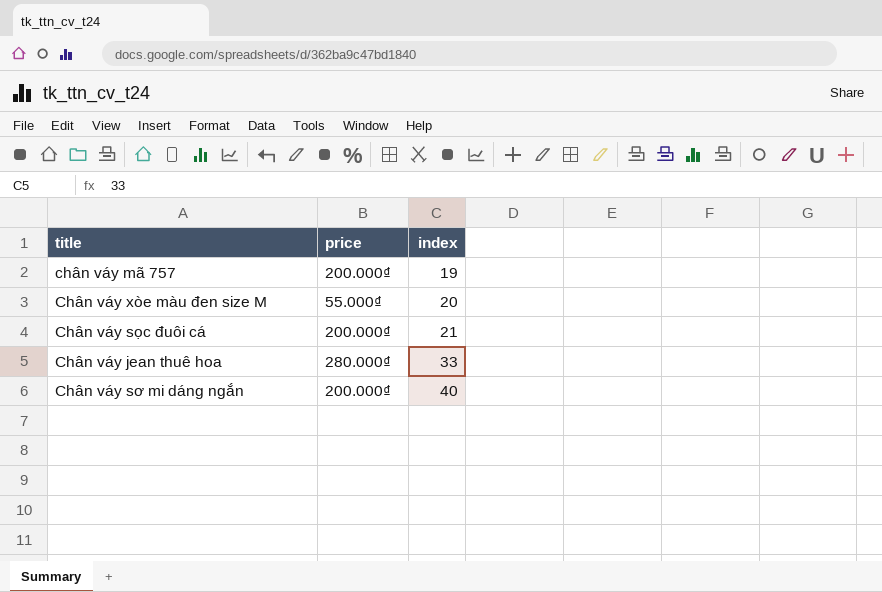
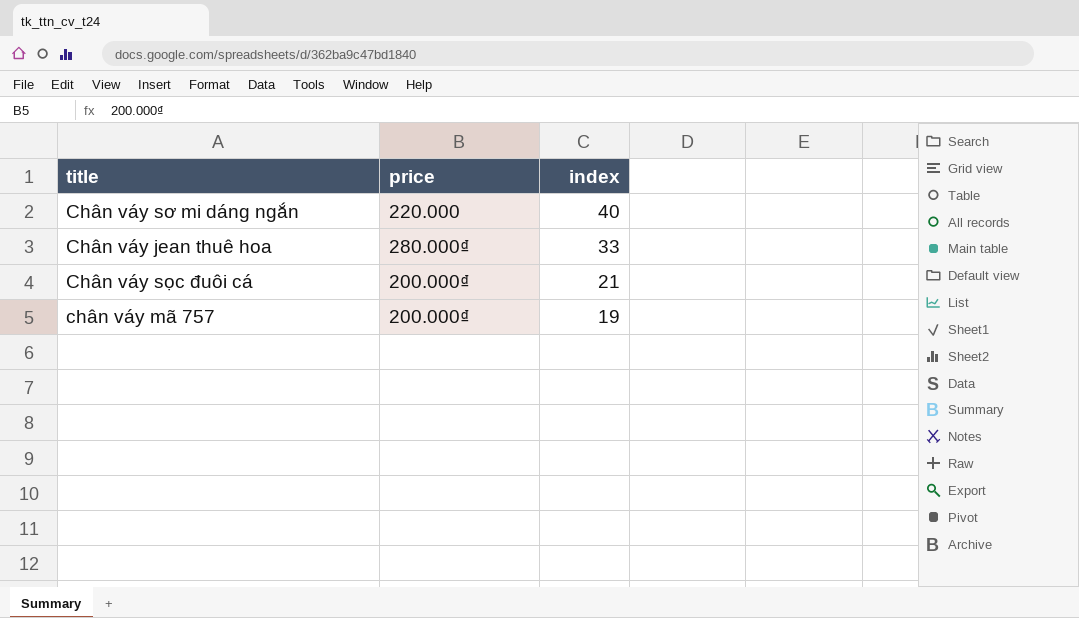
row order: index ascending -> index descending
row Chân váy xòe màu đen size M: 55.000₫ | 20 -> none
Chân váy sơ mi dáng ngắn | price: 200.000₫ -> 220.000

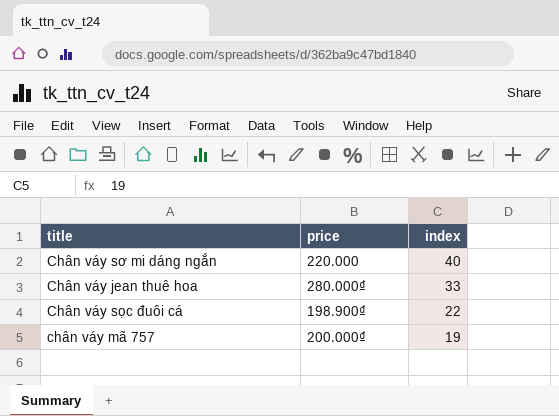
Chân váy sọc đuôi cá | price: 200.000₫ -> 198.900₫
Chân váy sọc đuôi cá | index: 21 -> 22

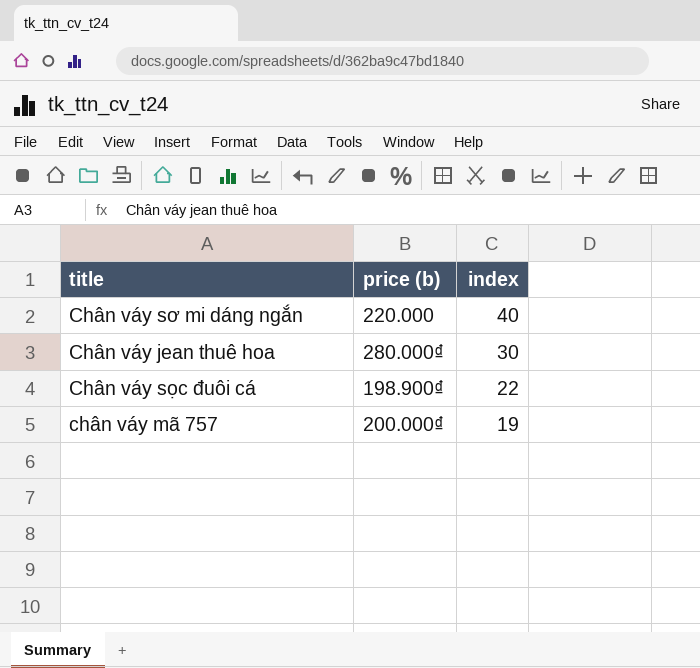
column name: price -> price (b)
Chân váy jean thuê hoa | index: 33 -> 30

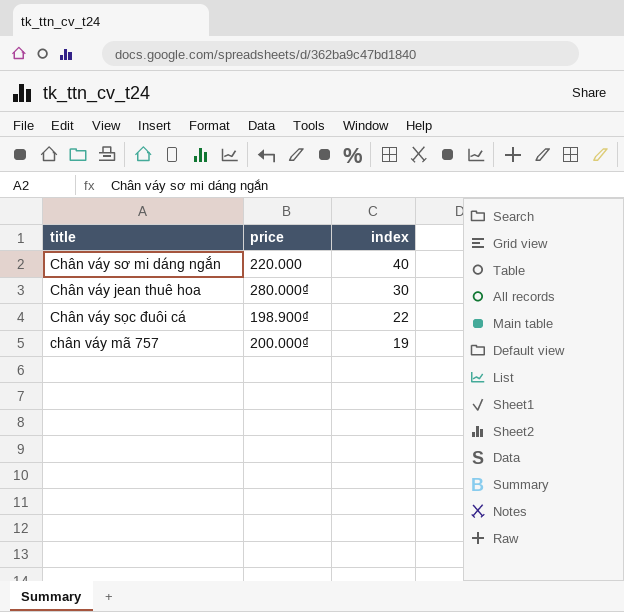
column name: price (b) -> price

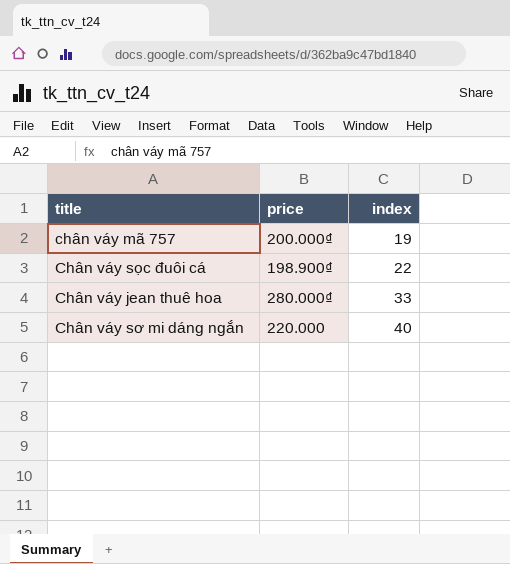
row order: index descending -> index ascending
Chân váy jean thuê hoa | index: 30 -> 33

